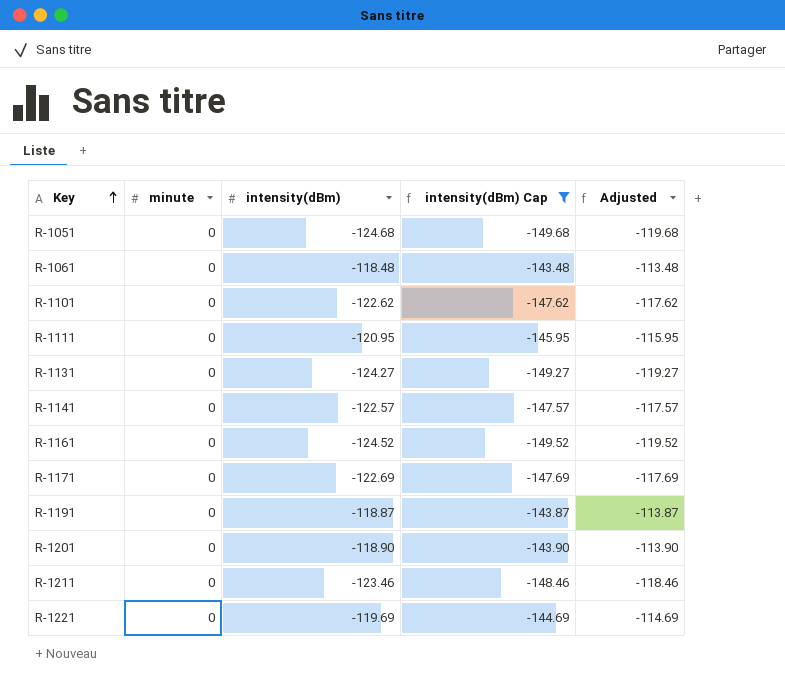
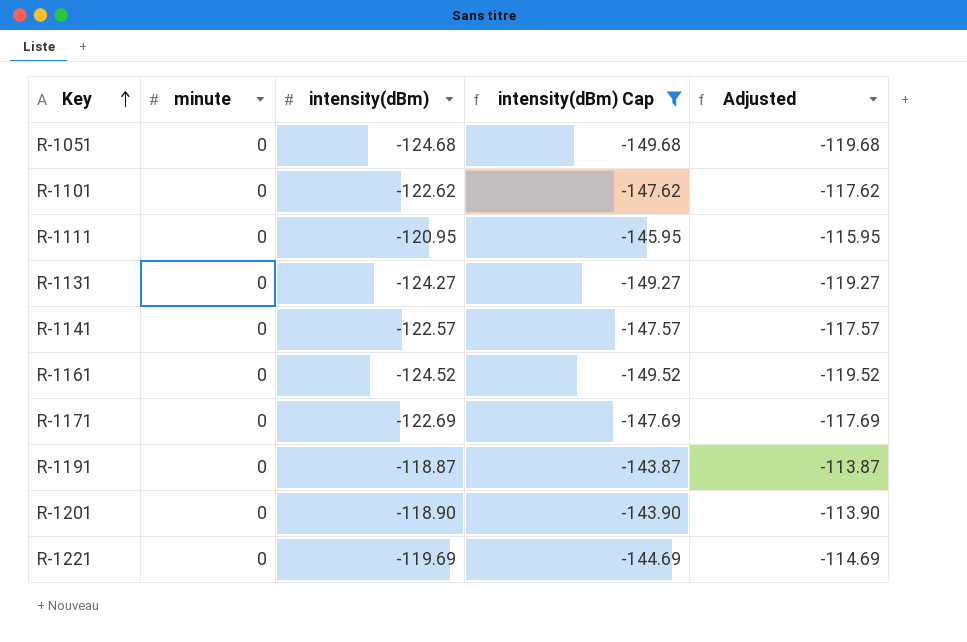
row R-1061: 0 | -118.48 | -143.48 | -113.48 -> none
row R-1211: 0 | -123.46 | -148.46 | -118.46 -> none

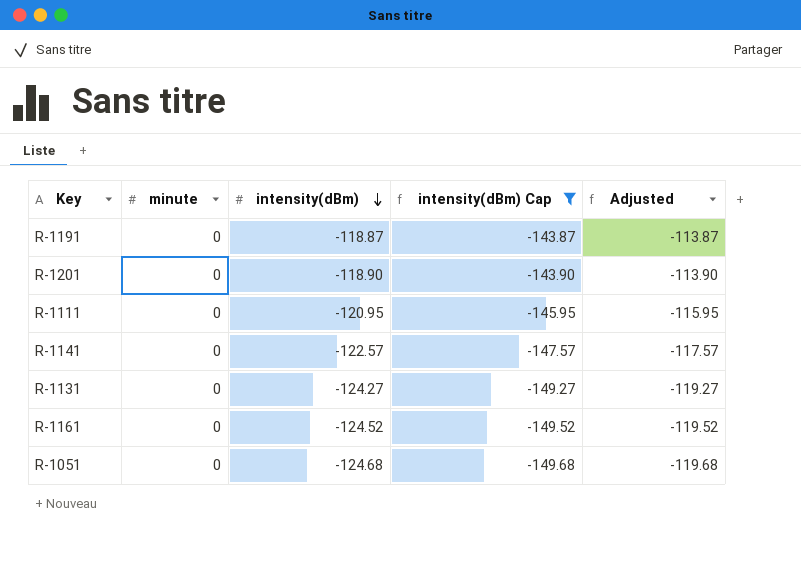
row order: Key ascending -> intensity(dBm) descending
row R-1101: 0 | -122.62 | -147.62 | -117.62 -> none
row R-1171: 0 | -122.69 | -147.69 | -117.69 -> none
row R-1221: 0 | -119.69 | -144.69 | -114.69 -> none

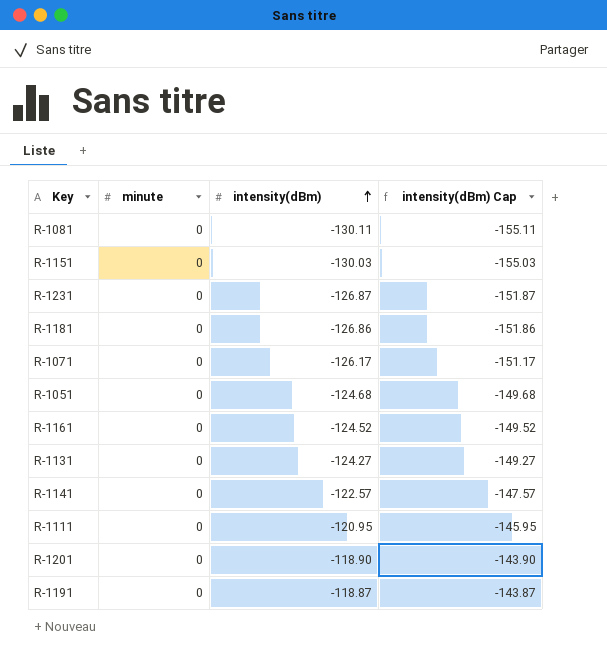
filter: intensity(dBm) Cap >= -149.68 -> none
row order: intensity(dBm) descending -> intensity(dBm) ascending
column Adjusted | formula: [intensity(dBm)] + 5 -> none

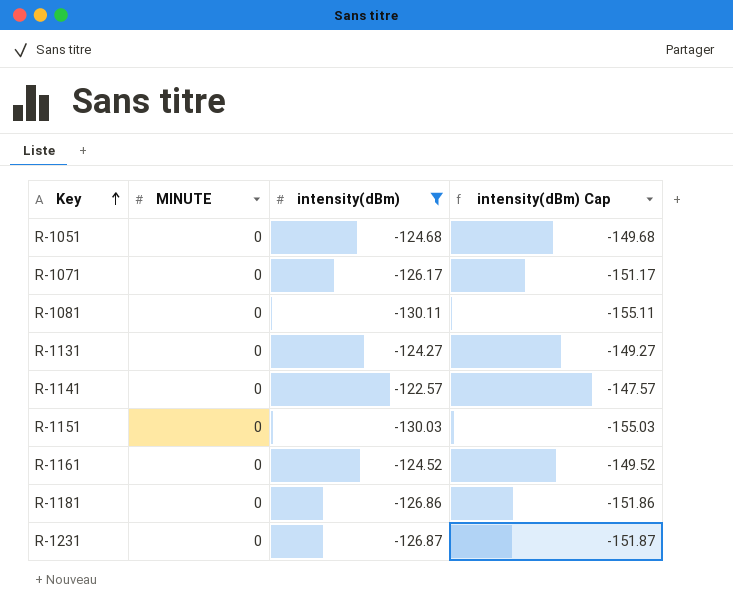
filter: none -> intensity(dBm) <= -122.57
row order: intensity(dBm) ascending -> Key ascending
column name: minute -> MINUTE

